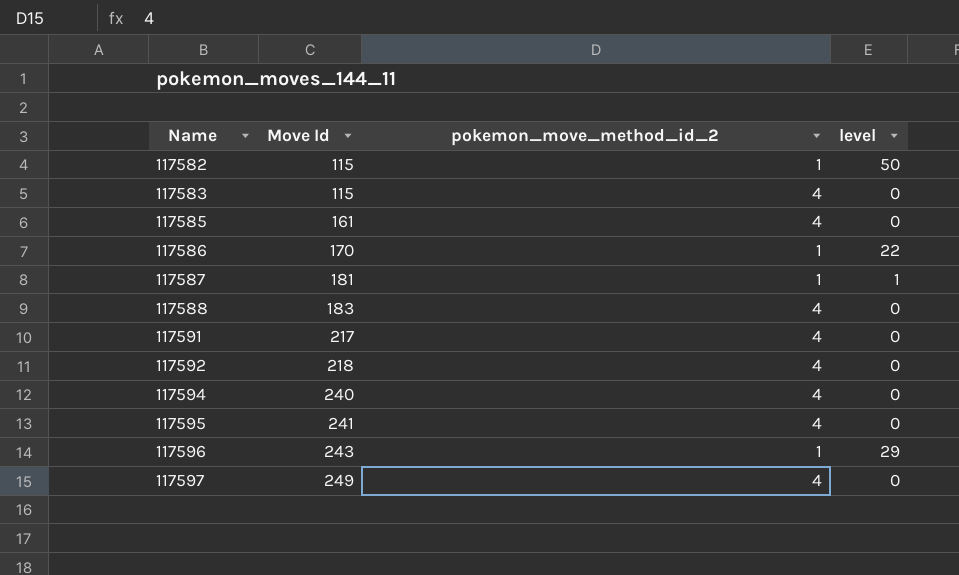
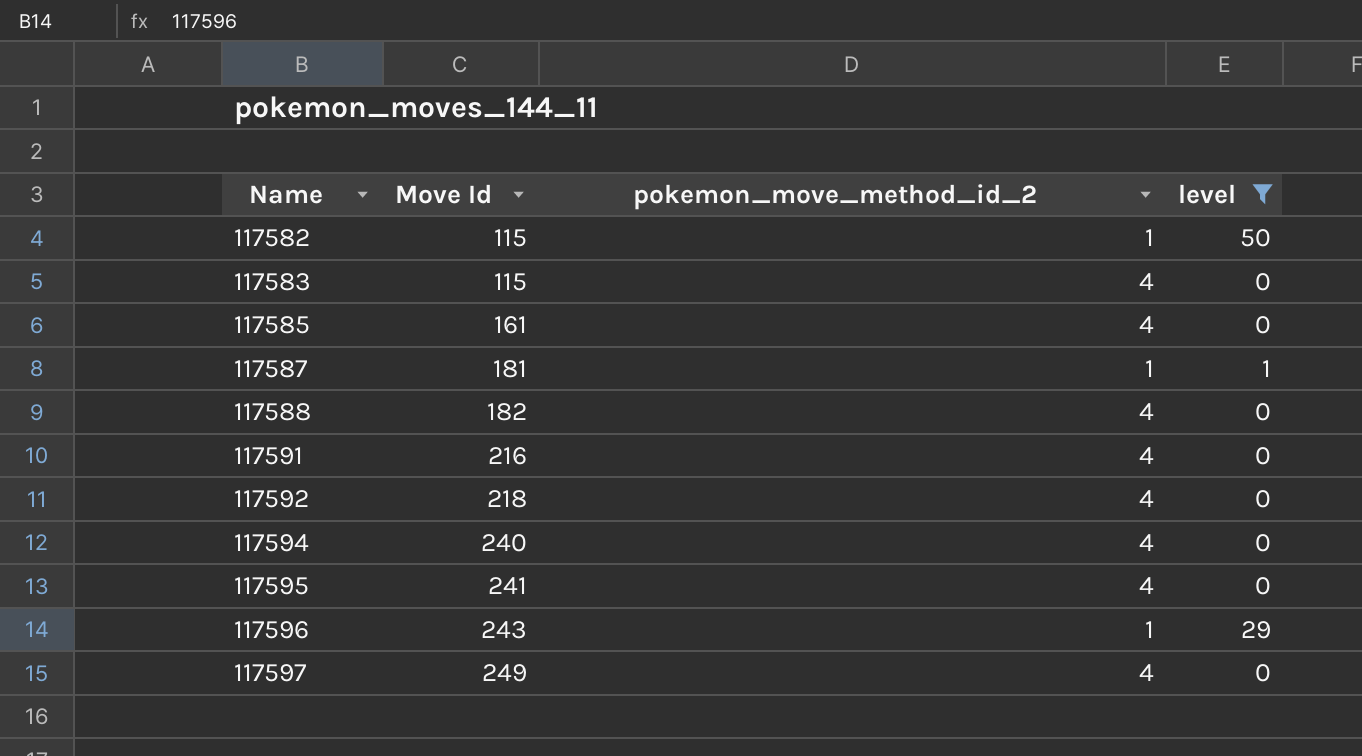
filter: none -> level != 22
117588 | Move Id: 183 -> 182
117591 | Move Id: 217 -> 216

